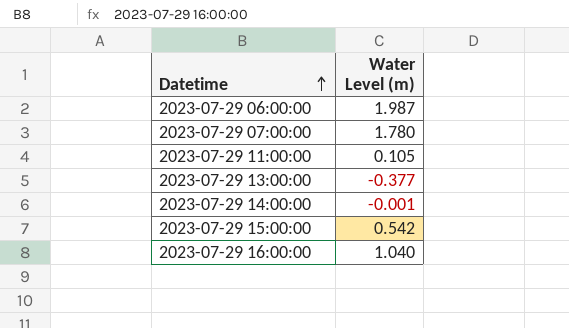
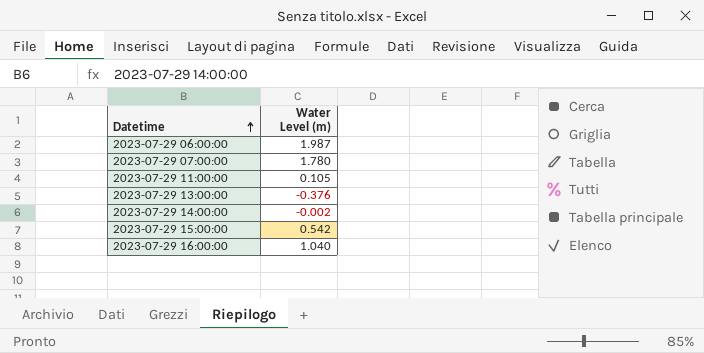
2023-07-29 13:00:00 | Water Level (m): -0.377 -> -0.376
2023-07-29 14:00:00 | Water Level (m): -0.001 -> -0.002

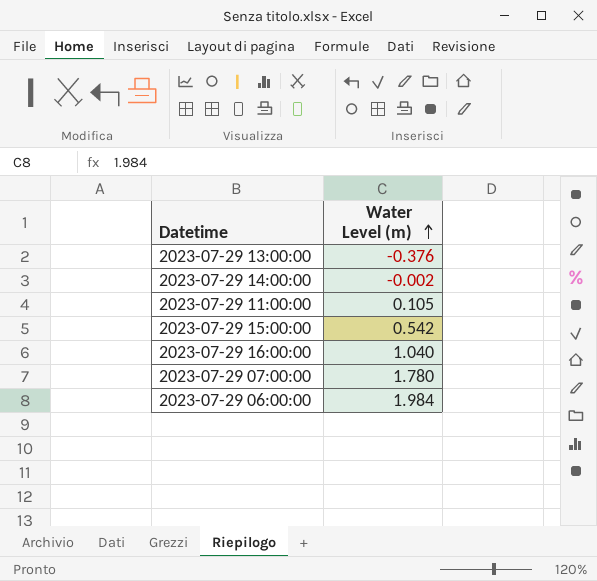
row order: Datetime ascending -> Water Level (m) ascending
2023-07-29 06:00:00 | Water Level (m): 1.987 -> 1.984

